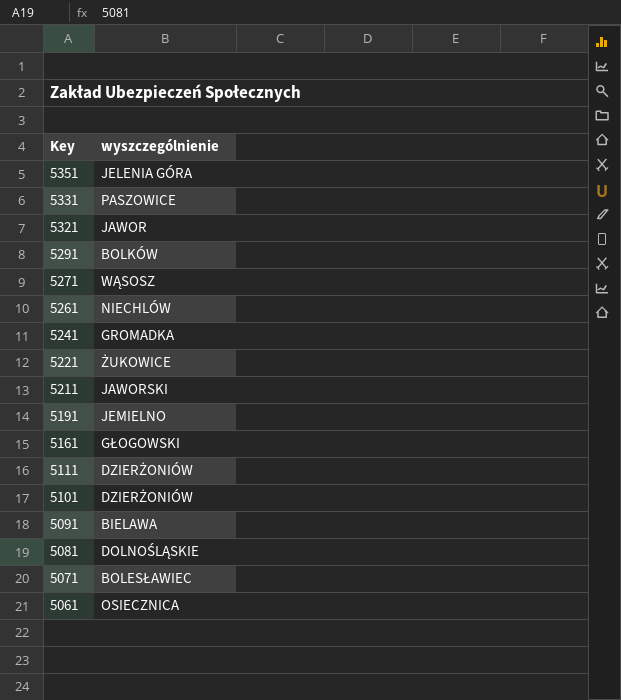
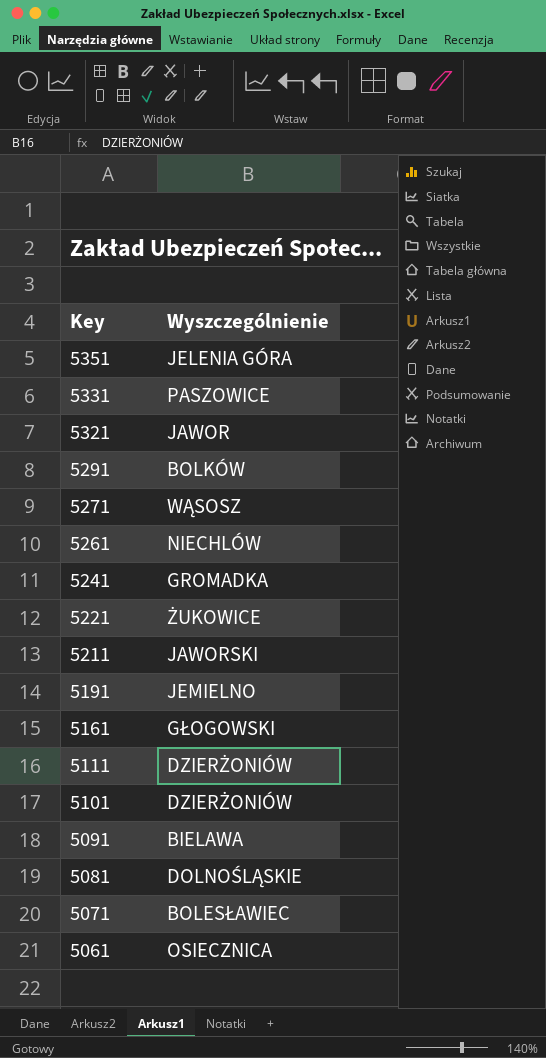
column name: wyszczególnienie -> Wyszczególnienie

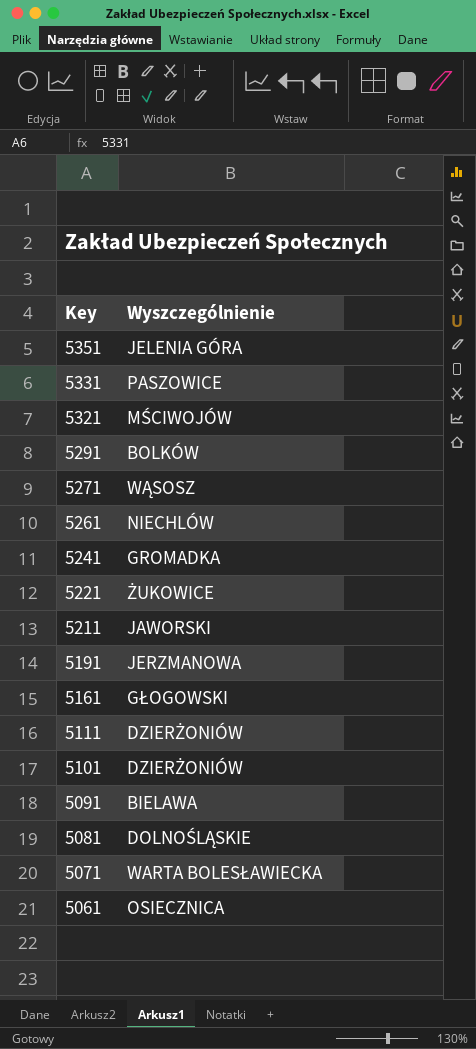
5321 | Wyszczególnienie: JAWOR -> MŚCIWOJÓW
5191 | Wyszczególnienie: JEMIELNO -> JERZMANOWA
5071 | Wyszczególnienie: BOLESŁAWIEC -> WARTA BOLESŁAWIECKA

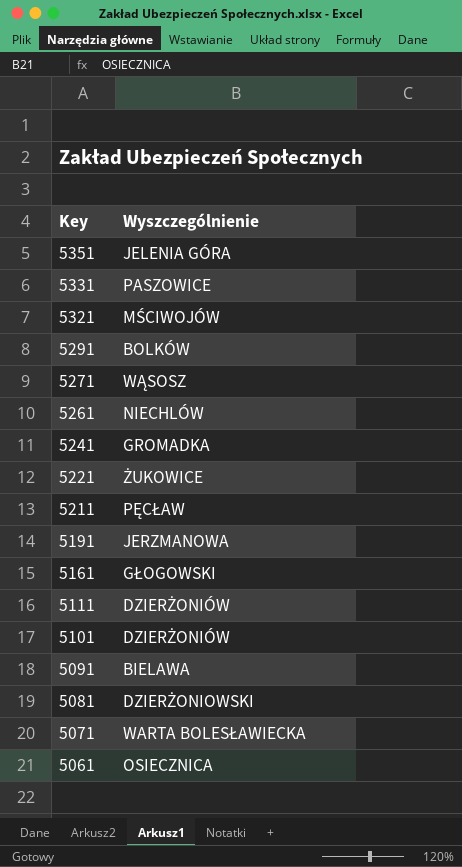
5211 | Wyszczególnienie: JAWORSKI -> PĘCŁAW
5081 | Wyszczególnienie: DOLNOŚLĄSKIE -> DZIERŻONIOWSKI

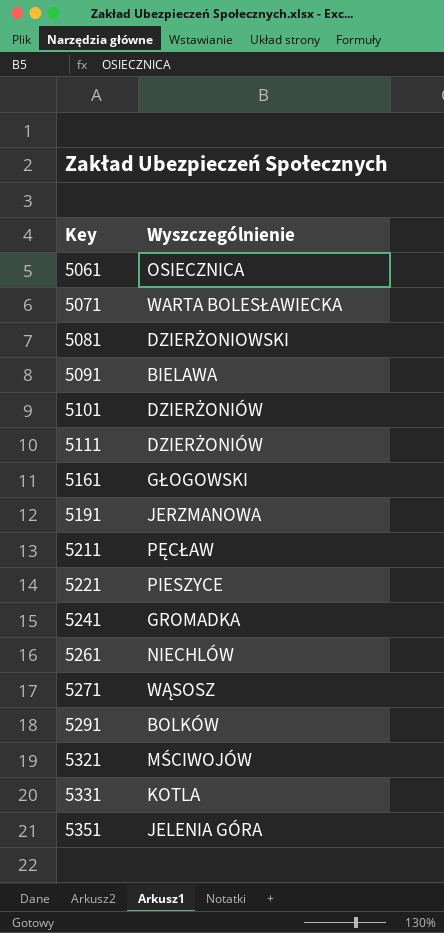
row order: Key descending -> Key ascending
5221 | Wyszczególnienie: ŻUKOWICE -> PIESZYCE
5331 | Wyszczególnienie: PASZOWICE -> KOTLA

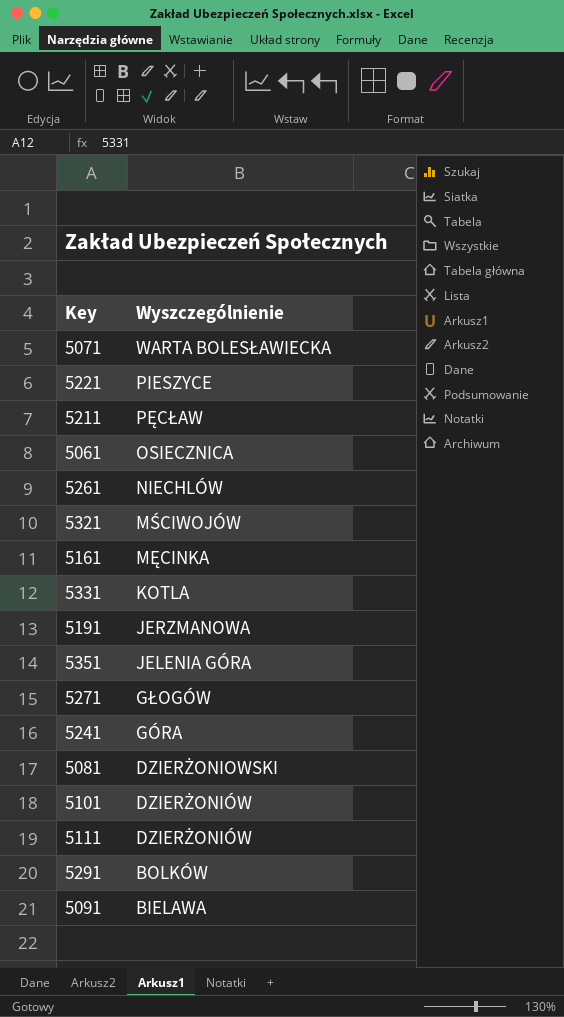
row order: Key ascending -> Wyszczególnienie descending
5161 | Wyszczególnienie: GŁOGOWSKI -> MĘCINKA
5271 | Wyszczególnienie: WĄSOSZ -> GŁOGÓW
5241 | Wyszczególnienie: GROMADKA -> GÓRA

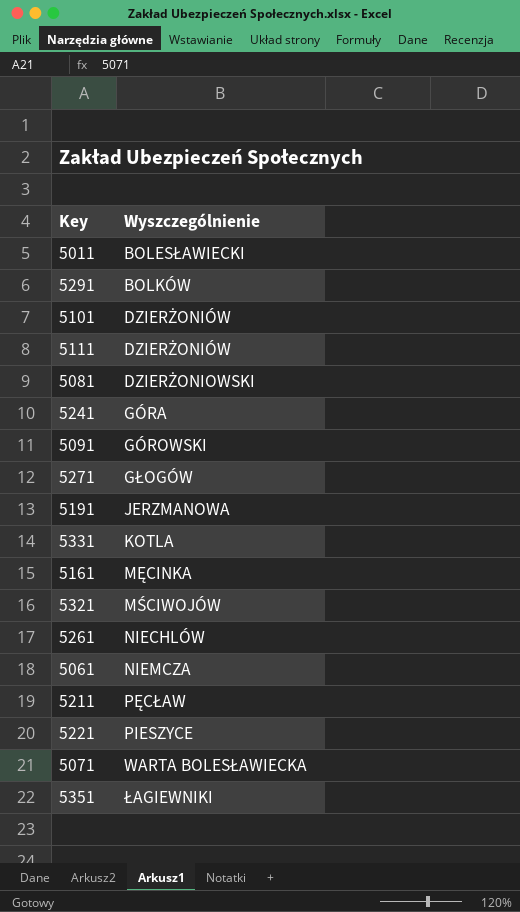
row order: Wyszczególnienie descending -> Wyszczególnienie ascending
row 5011: none -> BOLESŁAWIECKI
5091 | Wyszczególnienie: BIELAWA -> GÓROWSKI
5061 | Wyszczególnienie: OSIECZNICA -> NIEMCZA
5351 | Wyszczególnienie: JELENIA GÓRA -> ŁAGIEWNIKI

